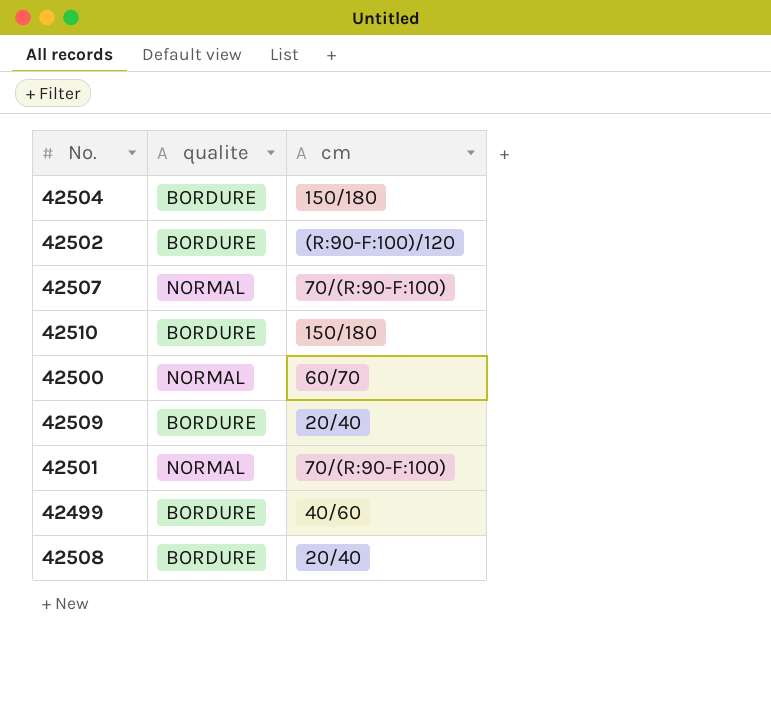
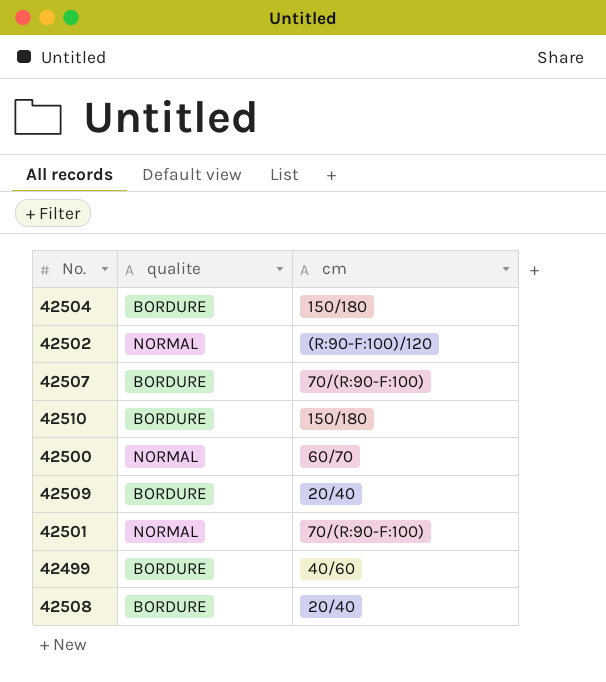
42502 | qualite: BORDURE -> NORMAL
42507 | qualite: NORMAL -> BORDURE

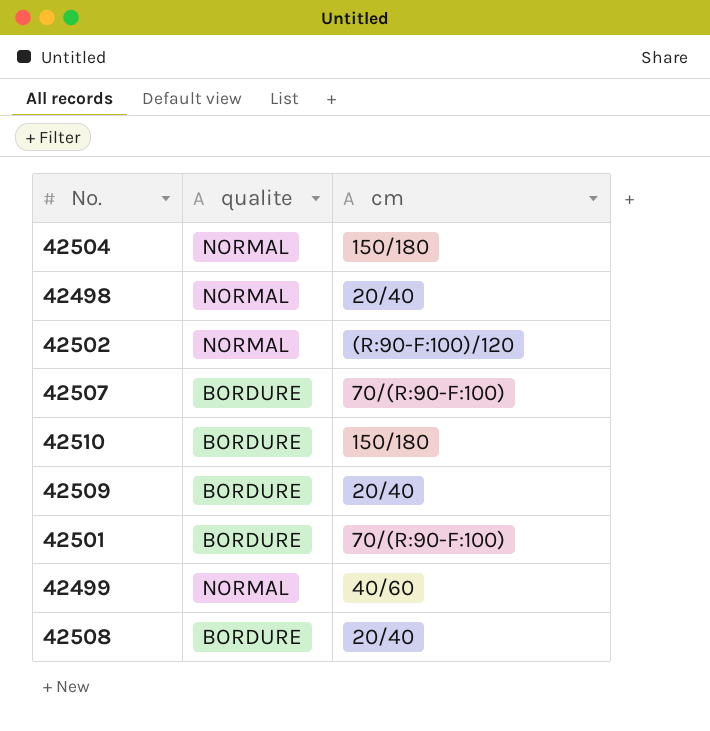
row 42500: NORMAL | 60/70 -> none
42504 | qualite: BORDURE -> NORMAL
row 42498: none -> NORMAL | 20/40
42501 | qualite: NORMAL -> BORDURE
42499 | qualite: BORDURE -> NORMAL

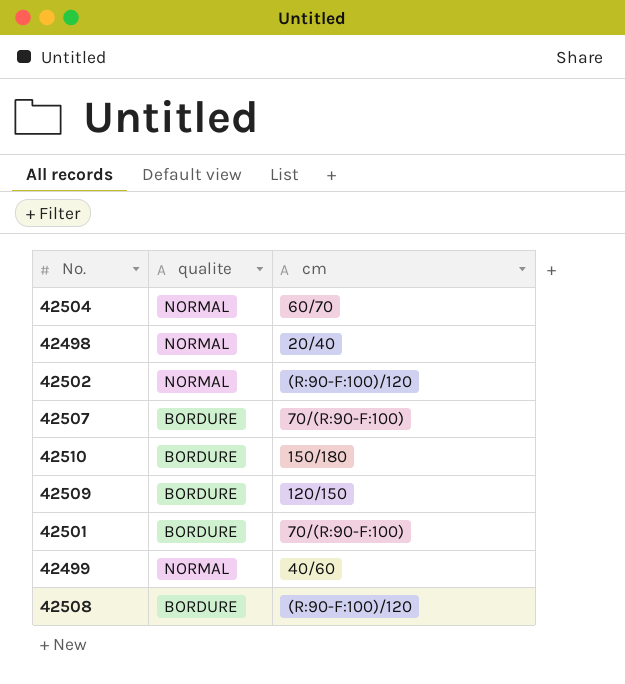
42504 | cm: 150/180 -> 60/70
42509 | cm: 20/40 -> 120/150
42508 | cm: 20/40 -> (R:90-F:100)/120

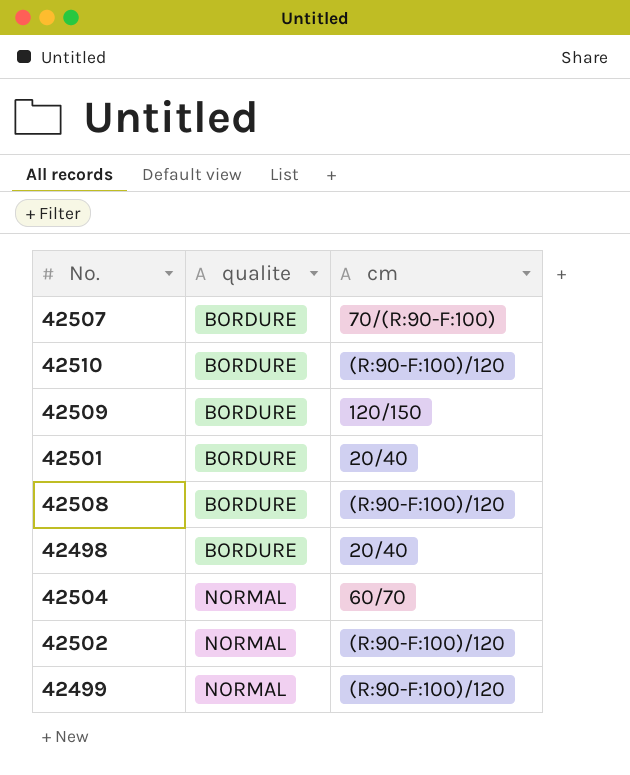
row order: none -> qualite ascending
42510 | cm: 150/180 -> (R:90-F:100)/120
42501 | cm: 70/(R:90-F:100) -> 20/40
42498 | qualite: NORMAL -> BORDURE
42499 | cm: 40/60 -> (R:90-F:100)/120

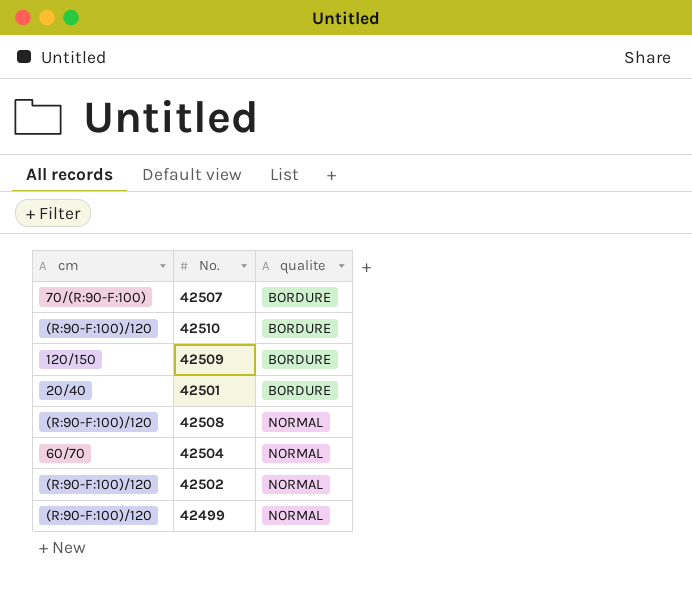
column cm | position: 3 -> 1
row 42498: BORDURE | 20/40 -> none
42508 | qualite: BORDURE -> NORMAL

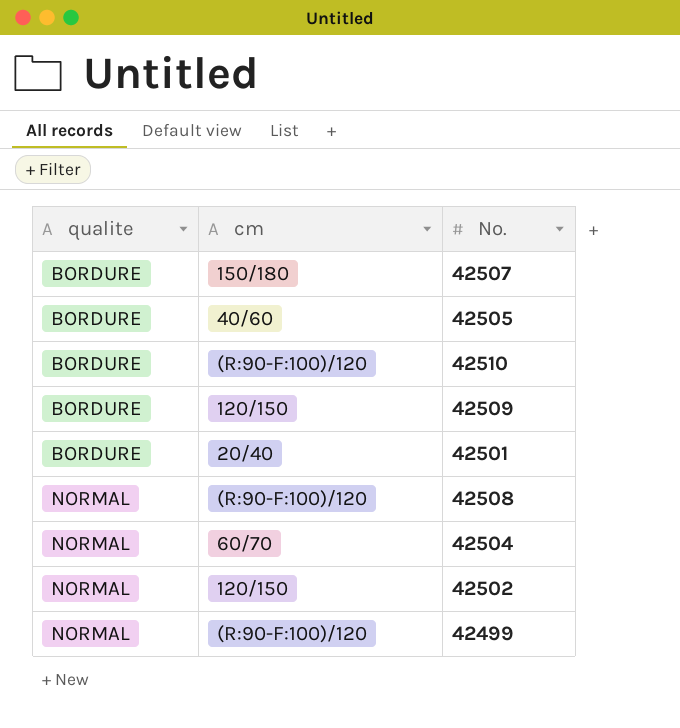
column qualite | position: 3 -> 1
42507 | cm: 70/(R:90-F:100) -> 150/180
row 42505: none -> BORDURE | 40/60
42502 | cm: (R:90-F:100)/120 -> 120/150

